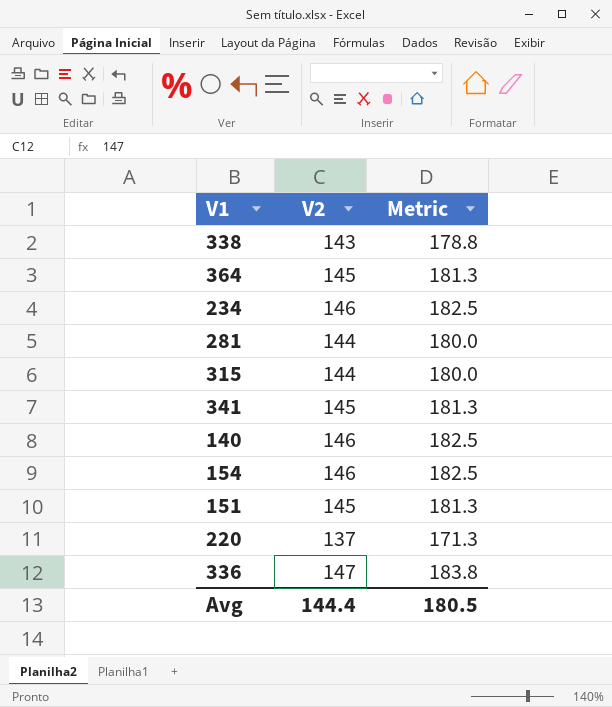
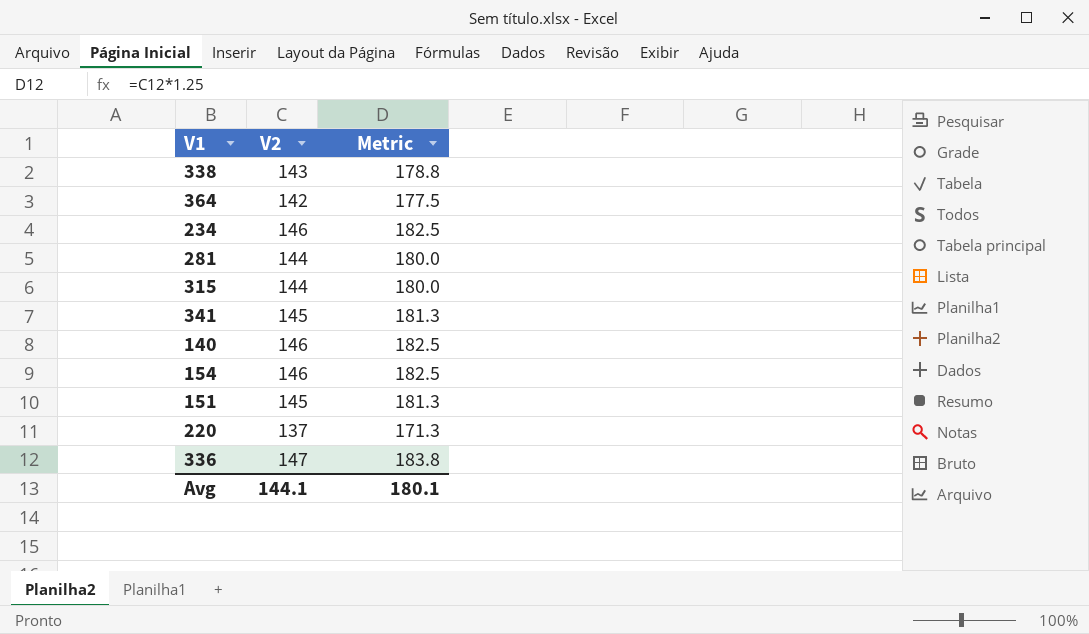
364 | V2: 145 -> 142
364 | Metric: 181.3 -> 177.5
Avg | V2: 144.4 -> 144.1
Avg | Metric: 180.5 -> 180.1

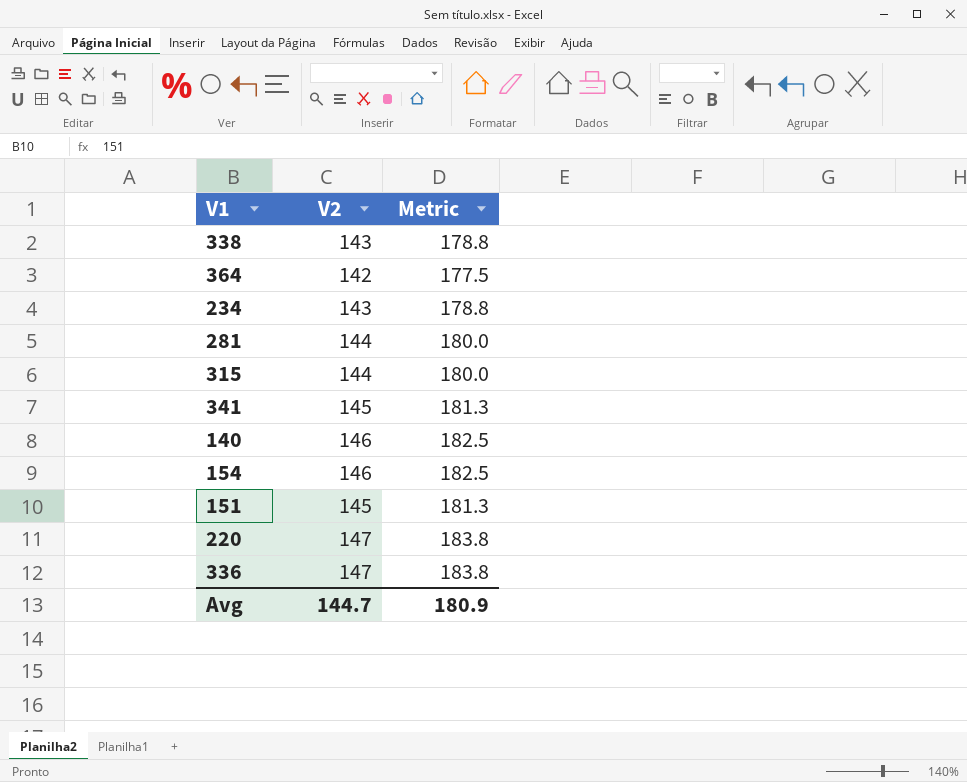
234 | V2: 146 -> 143
234 | Metric: 182.5 -> 178.8
220 | V2: 137 -> 147
220 | Metric: 171.3 -> 183.8
Avg | V2: 144.1 -> 144.7
Avg | Metric: 180.1 -> 180.9

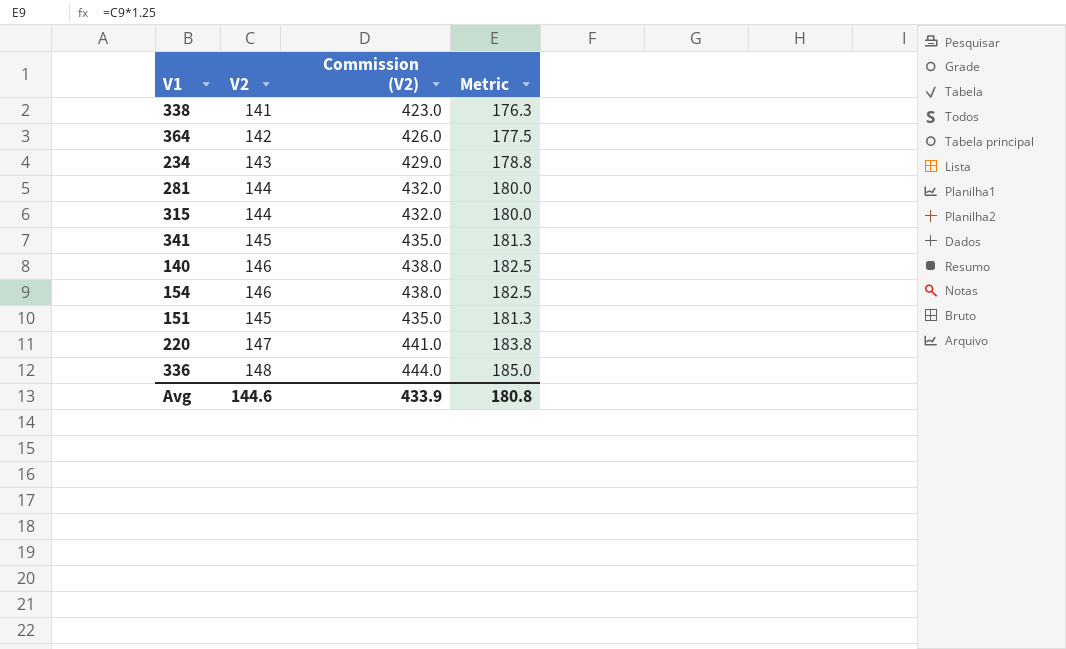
column Commission (V2) | formula: none -> [V2] * 3
338 | V2: 143 -> 141
338 | Metric: 178.8 -> 176.3
336 | V2: 147 -> 148
336 | Metric: 183.8 -> 185.0
Avg | V2: 144.7 -> 144.6
Avg | Metric: 180.9 -> 180.8

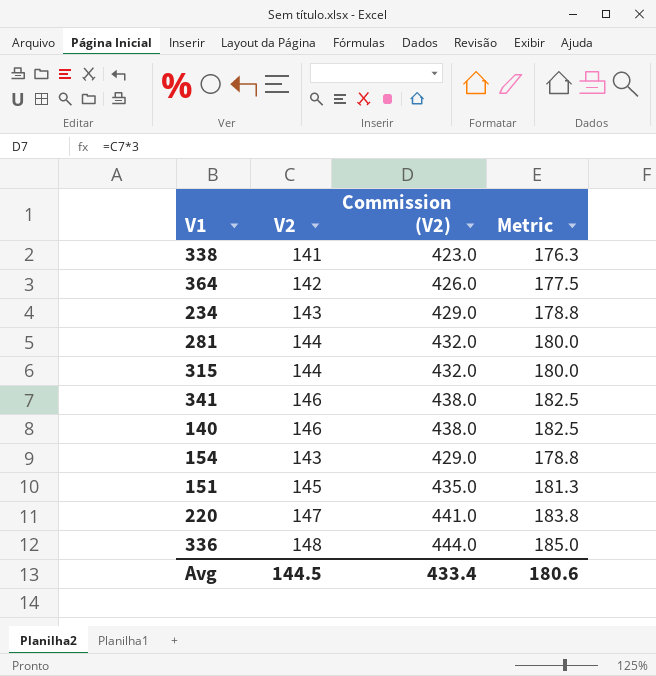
341 | V2: 145 -> 146
341 | Commission (V2): 435.0 -> 438.0
341 | Metric: 181.3 -> 182.5
154 | V2: 146 -> 143
154 | Commission (V2): 438.0 -> 429.0
154 | Metric: 182.5 -> 178.8
Avg | V2: 144.6 -> 144.5
Avg | Commission (V2): 433.9 -> 433.4
Avg | Metric: 180.8 -> 180.6

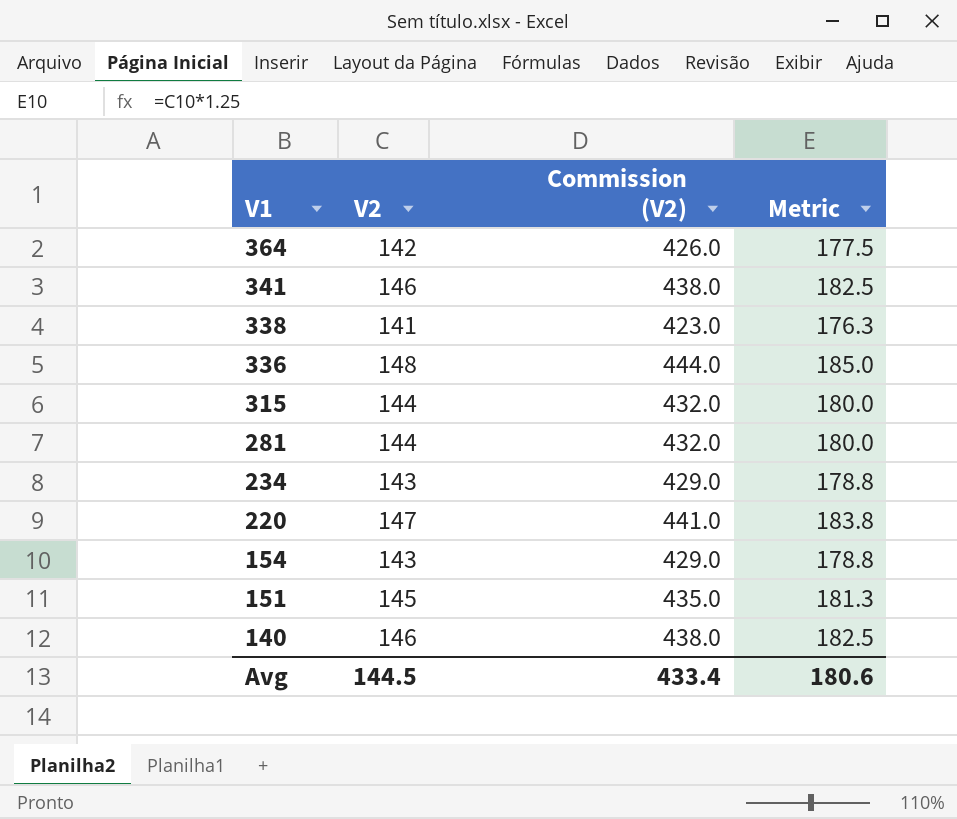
row order: none -> V1 descending

